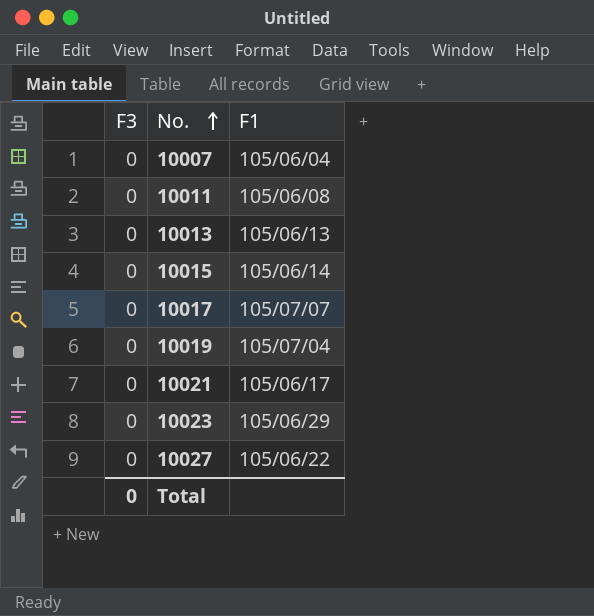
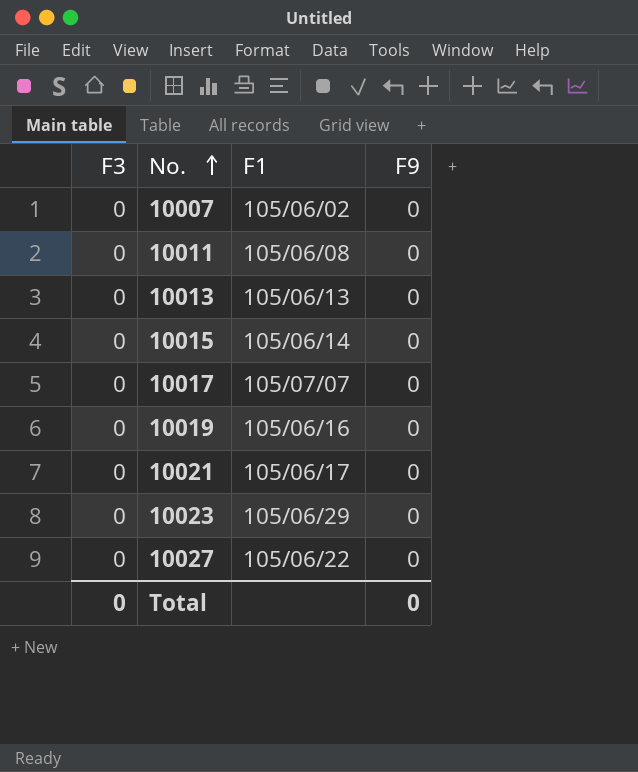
column F9 | position: none -> 4
10007 | F1: 105/06/04 -> 105/06/02
10019 | F1: 105/07/04 -> 105/06/16

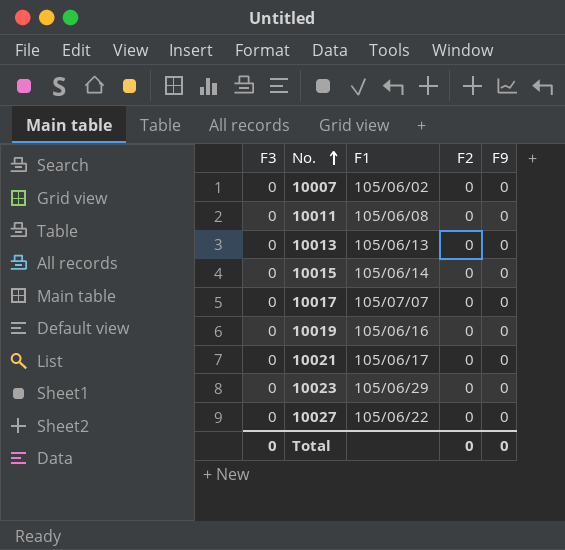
column F2 | position: none -> 4

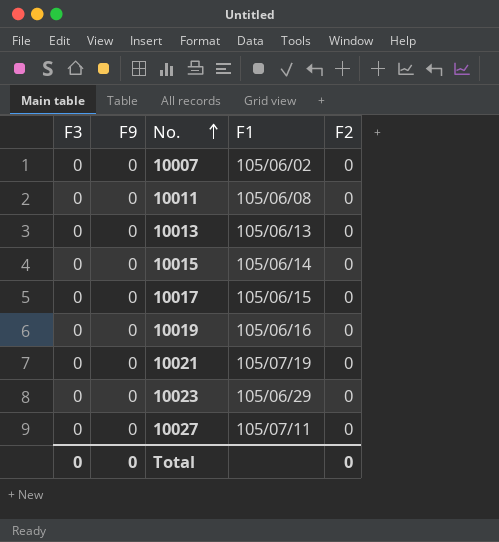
column F9 | position: 5 -> 2
10017 | F1: 105/07/07 -> 105/06/15
10021 | F1: 105/06/17 -> 105/07/19
10027 | F1: 105/06/22 -> 105/07/11

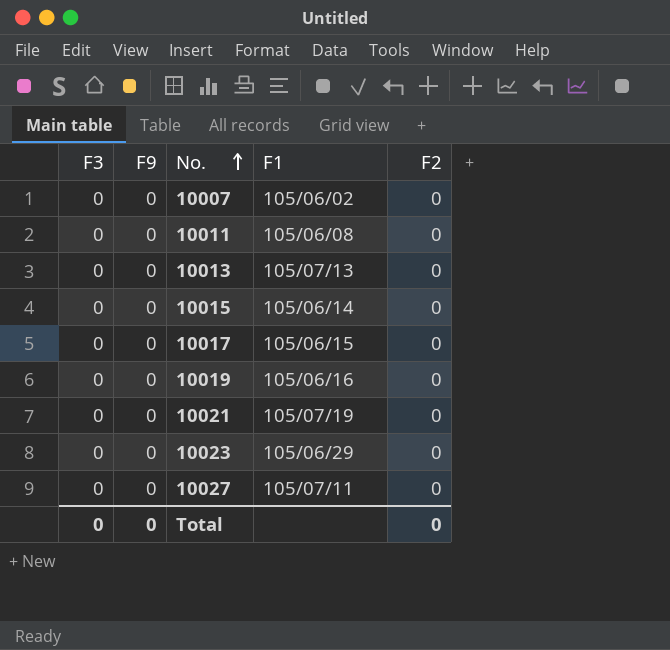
10013 | F1: 105/06/13 -> 105/07/13

